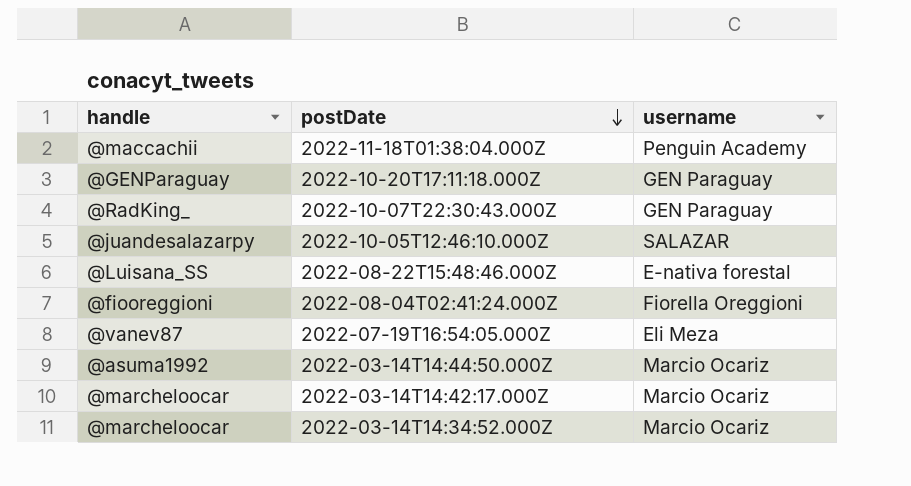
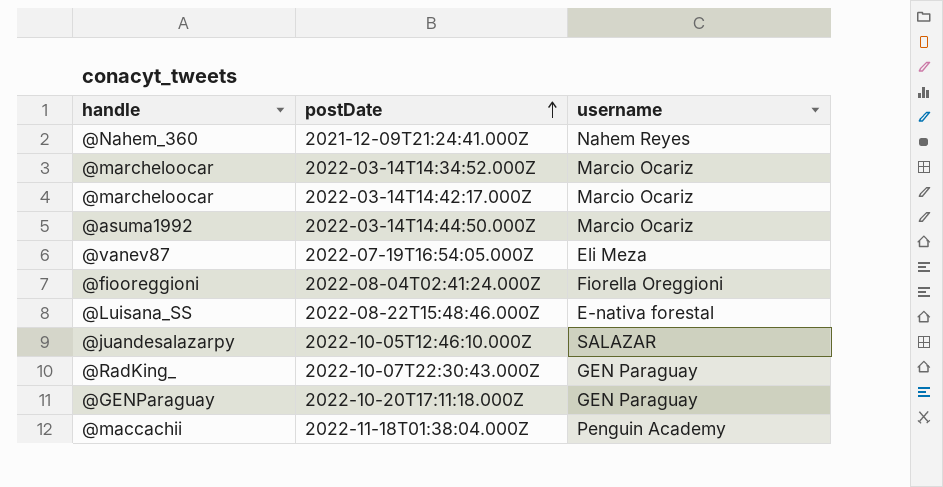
row order: postDate descending -> postDate ascending
row 2021-12-09T21:24:41.000Z: none -> @Nahem_360 | Nahem Reyes

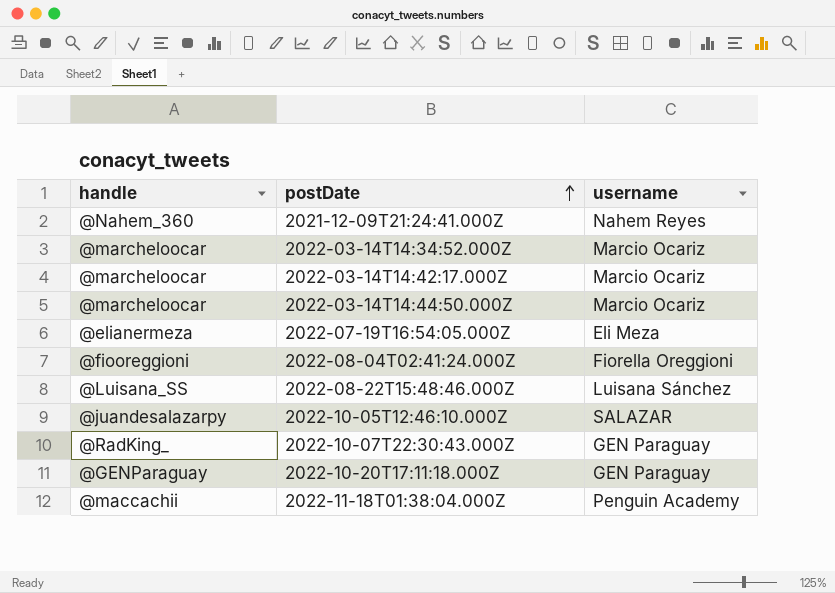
2022-03-14T14:44:50.000Z | handle: @asuma1992 -> @marcheloocar
2022-07-19T16:54:05.000Z | handle: @vanev87 -> @elianermeza
2022-08-22T15:48:46.000Z | username: E-nativa forestal -> Luisana Sánchez

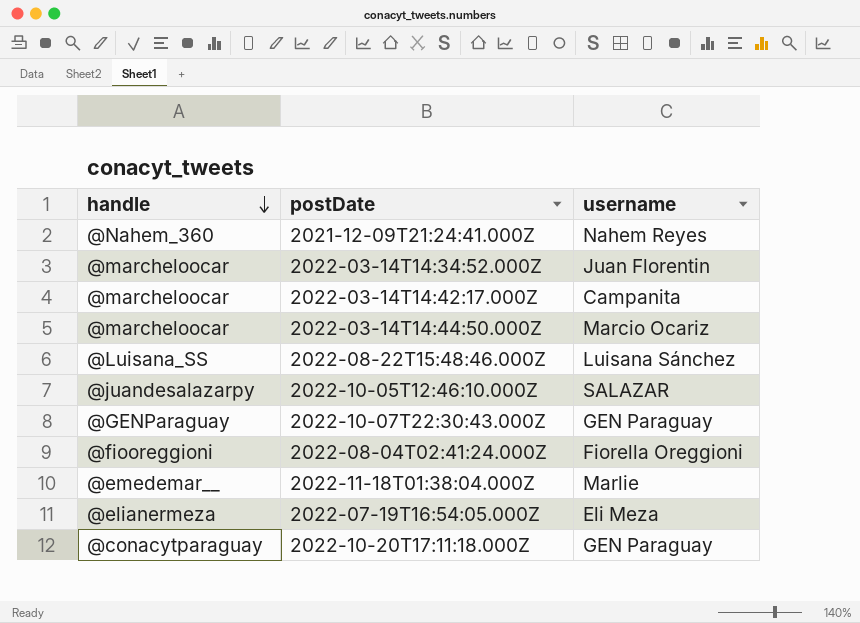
row order: postDate ascending -> handle descending
2022-03-14T14:34:52.000Z | username: Marcio Ocariz -> Juan Florentin
2022-03-14T14:42:17.000Z | username: Marcio Ocariz -> Campanita
2022-10-07T22:30:43.000Z | handle: @RadKing_ -> @GENParaguay
2022-11-18T01:38:04.000Z | handle: @maccachii -> @emedemar__
2022-11-18T01:38:04.000Z | username: Penguin Academy -> Marlie
2022-10-20T17:11:18.000Z | handle: @GENParaguay -> @conacytparaguay

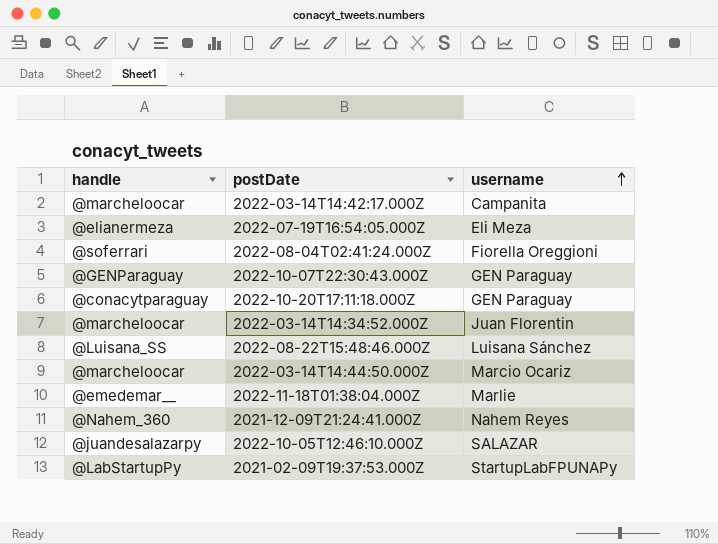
row order: handle descending -> username ascending
2022-08-04T02:41:24.000Z | handle: @fiooreggioni -> @soferrari
row 2021-02-09T19:37:53.000Z: none -> @LabStartupPy | StartupLabFPUNAPy

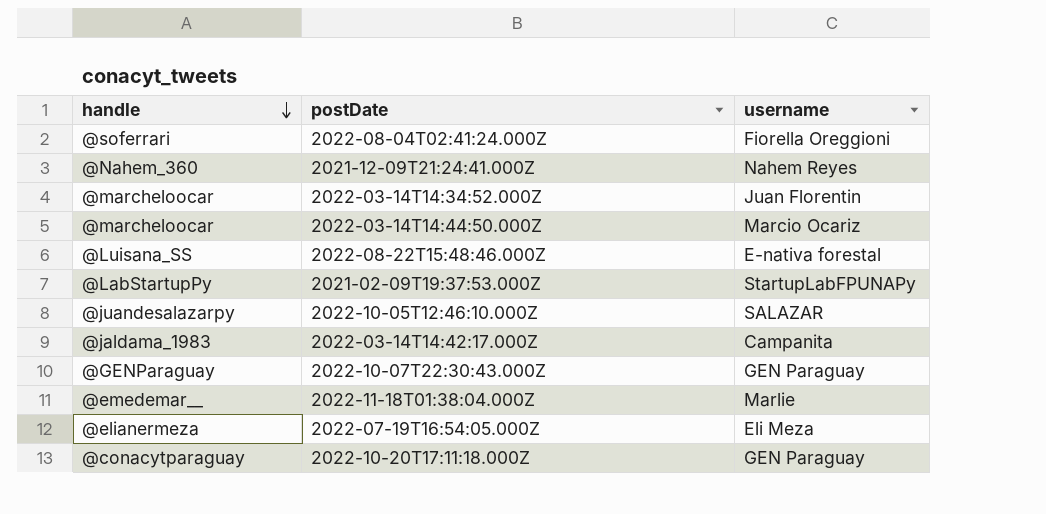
row order: username ascending -> handle descending
2022-08-22T15:48:46.000Z | username: Luisana Sánchez -> E-nativa forestal
2022-03-14T14:42:17.000Z | handle: @marcheloocar -> @jaldama_1983

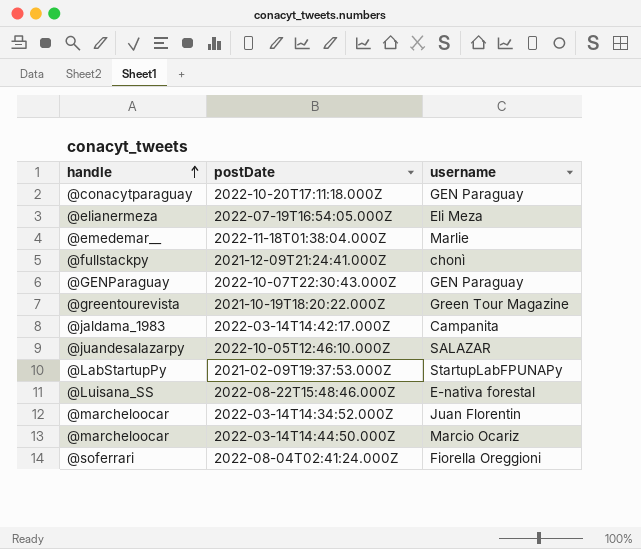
row order: handle descending -> handle ascending
2021-12-09T21:24:41.000Z | handle: @Nahem_360 -> @fullstackpy
2021-12-09T21:24:41.000Z | username: Nahem Reyes -> chonì
row 2021-10-19T18:20:22.000Z: none -> @greentourevista | Green Tour Magazine

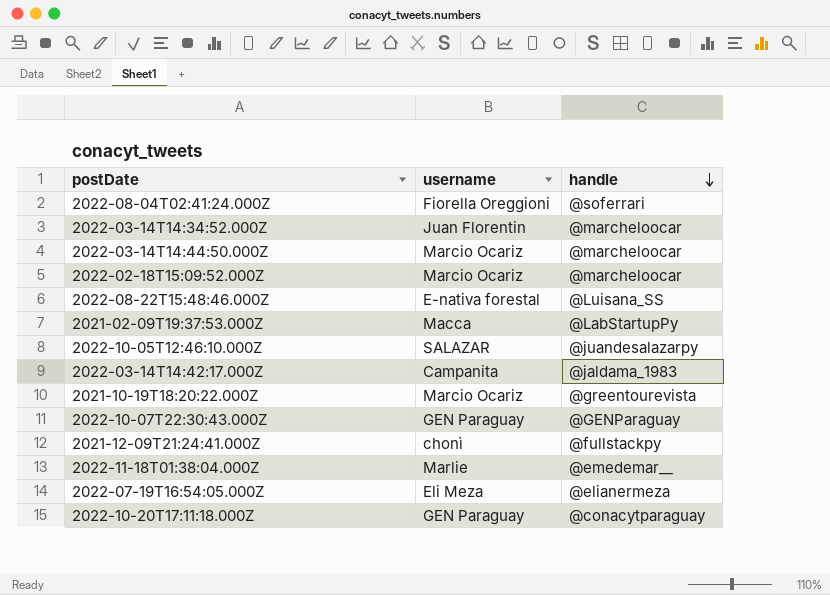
row order: handle ascending -> handle descending
column handle | position: 1 -> 3
row 2022-02-18T15:09:52.000Z: none -> Marcio Ocariz | @marcheloocar
2021-02-09T19:37:53.000Z | username: StartupLabFPUNAPy -> Macca
2021-10-19T18:20:22.000Z | username: Green Tour Magazine -> Marcio Ocariz

